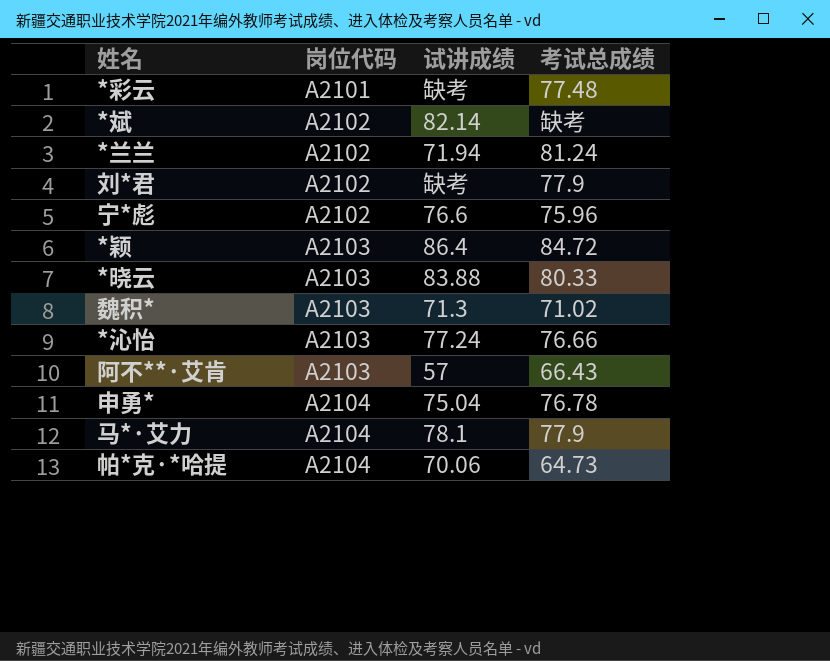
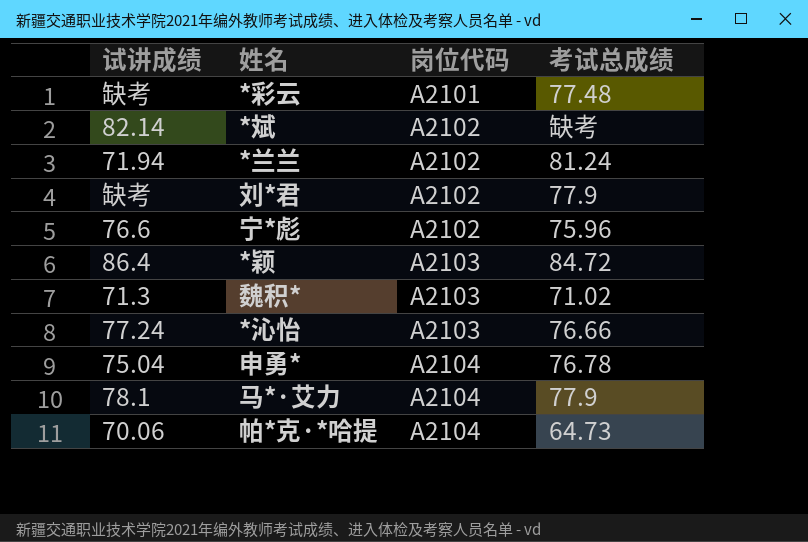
column 试讲成绩 | position: 3 -> 1
row *晓云: A2103 | 83.88 | 80.33 -> none
row 阿不**·艾肯: A2103 | 57 | 66.43 -> none

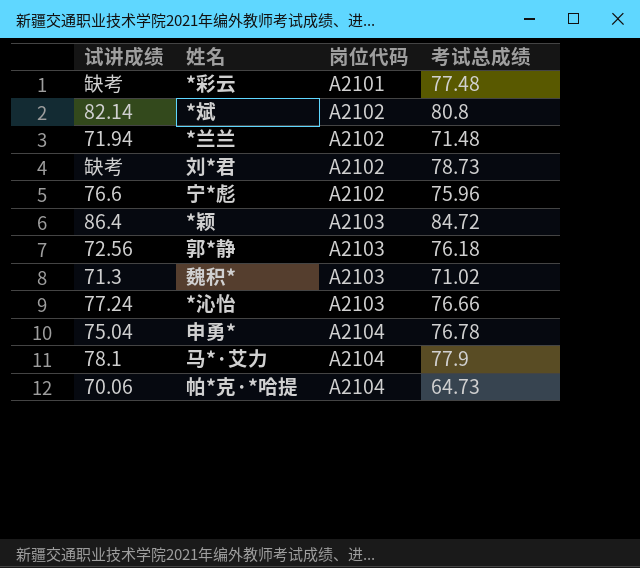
*斌 | 考试总成绩: 缺考 -> 80.8
*兰兰 | 考试总成绩: 81.24 -> 71.48
刘*君 | 考试总成绩: 77.9 -> 78.73
row 郭*静: none -> 72.56 | A2103 | 76.18

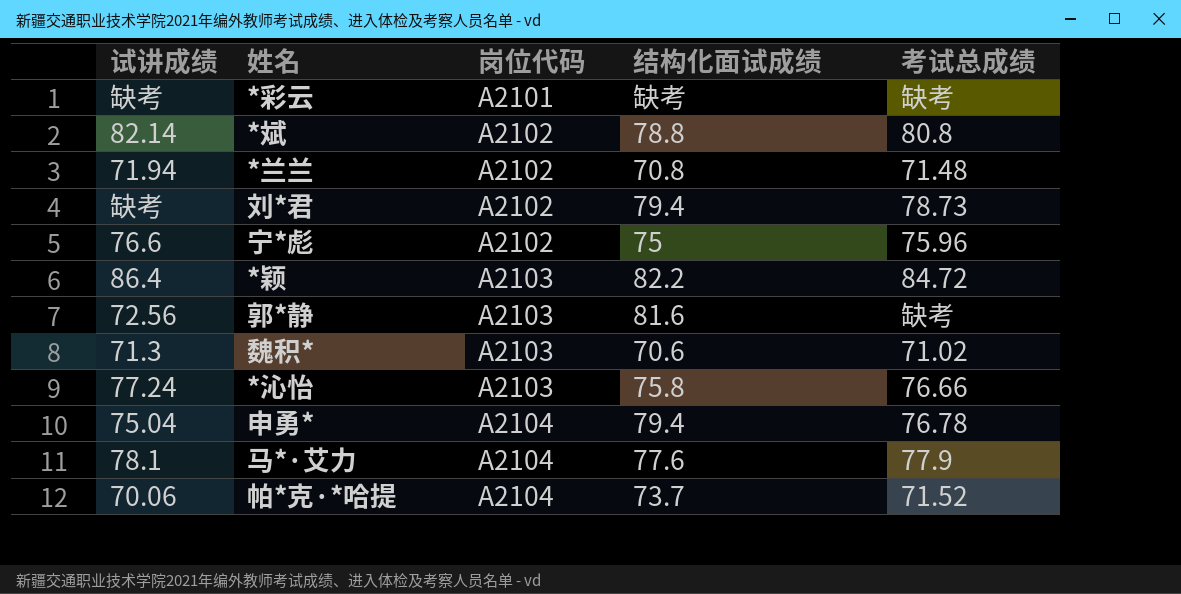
column 结构化面试成绩 | position: none -> 4
*彩云 | 考试总成绩: 77.48 -> 缺考
郭*静 | 考试总成绩: 76.18 -> 缺考
帕*克·*哈提 | 考试总成绩: 64.73 -> 71.52

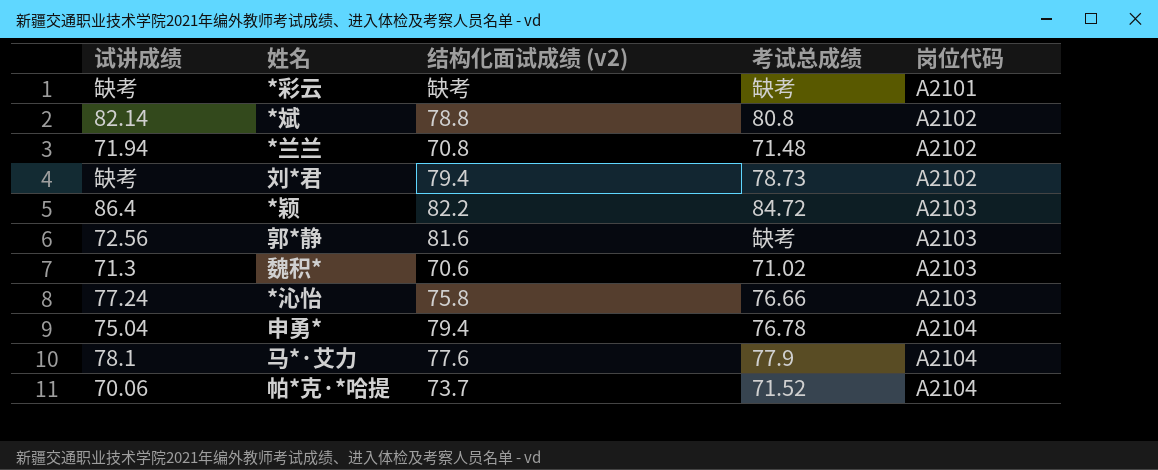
column name: 结构化面试成绩 -> 结构化面试成绩 (v2)
column 岗位代码 | position: 3 -> 5
row 宁*彪: 76.6 | A2102 | 75 | 75.96 -> none

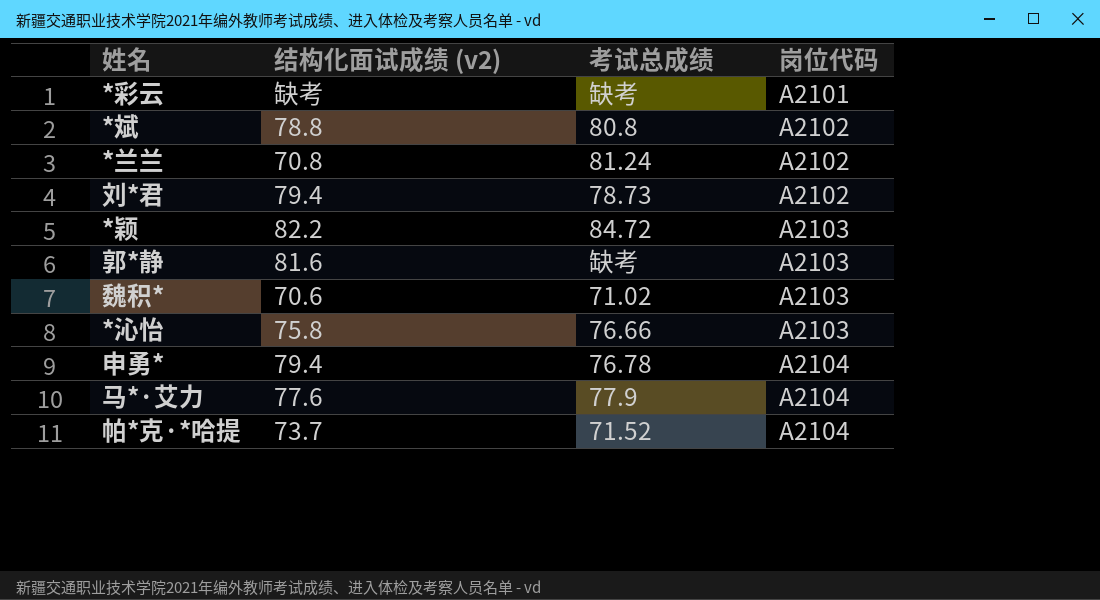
column 试讲成绩 | position: 1 -> none
*兰兰 | 考试总成绩: 71.48 -> 81.24

